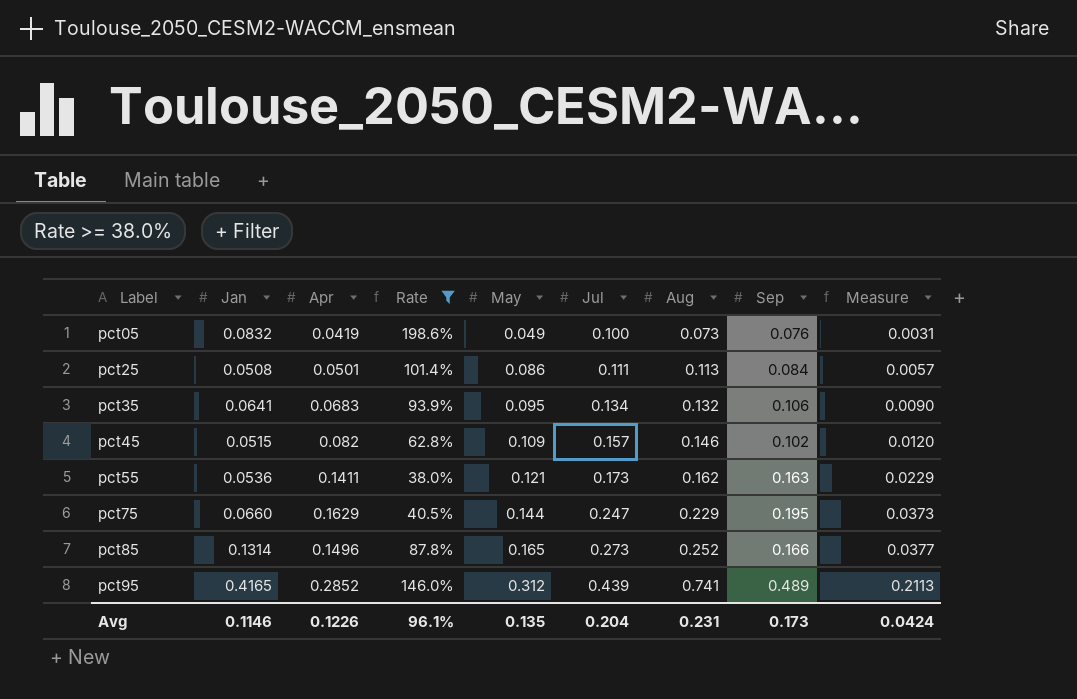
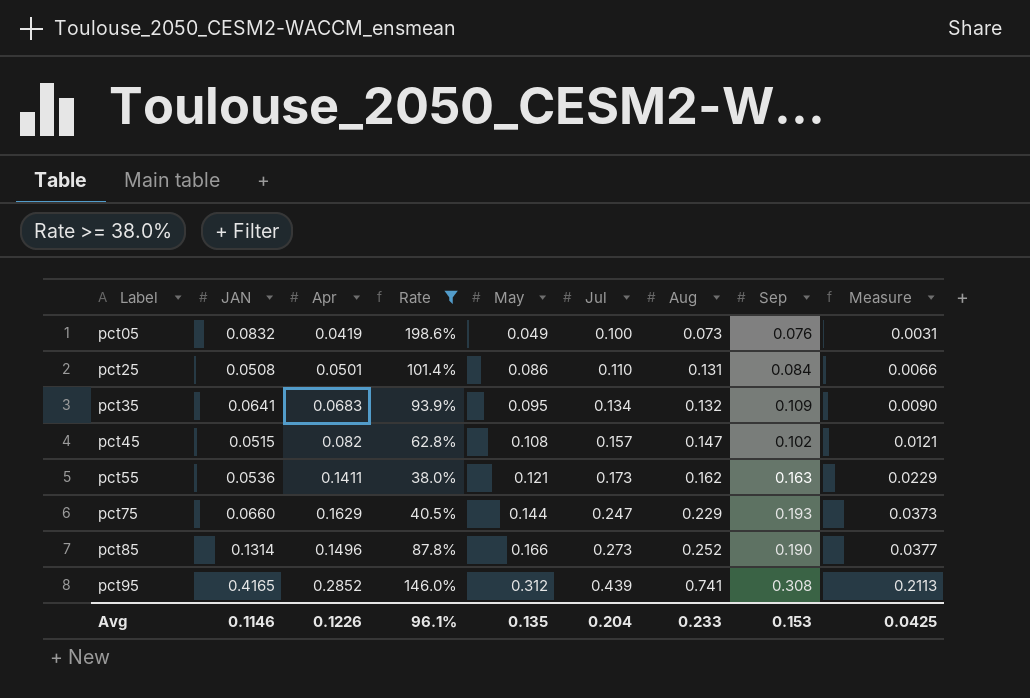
column name: Jan -> JAN
pct25 | Jul: 0.111 -> 0.110
pct25 | Aug: 0.113 -> 0.131
pct25 | Measure: 0.0057 -> 0.0066
pct35 | Sep: 0.106 -> 0.109
pct45 | May: 0.109 -> 0.108
pct45 | Aug: 0.146 -> 0.147
pct45 | Measure: 0.0120 -> 0.0121
pct75 | Sep: 0.195 -> 0.193
pct85 | May: 0.165 -> 0.166
pct85 | Sep: 0.166 -> 0.190
pct95 | Sep: 0.489 -> 0.308
Avg | Aug: 0.231 -> 0.233
Avg | Sep: 0.173 -> 0.153
Avg | Measure: 0.0424 -> 0.0425

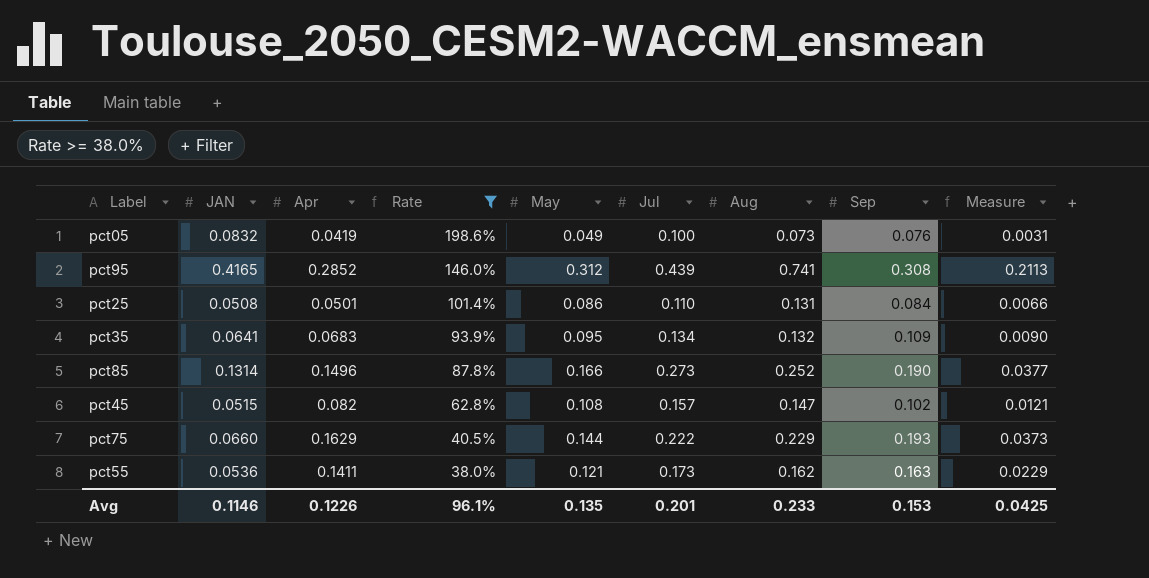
row order: Label ascending -> Rate descending
pct75 | Jul: 0.247 -> 0.222
Avg | Jul: 0.204 -> 0.201

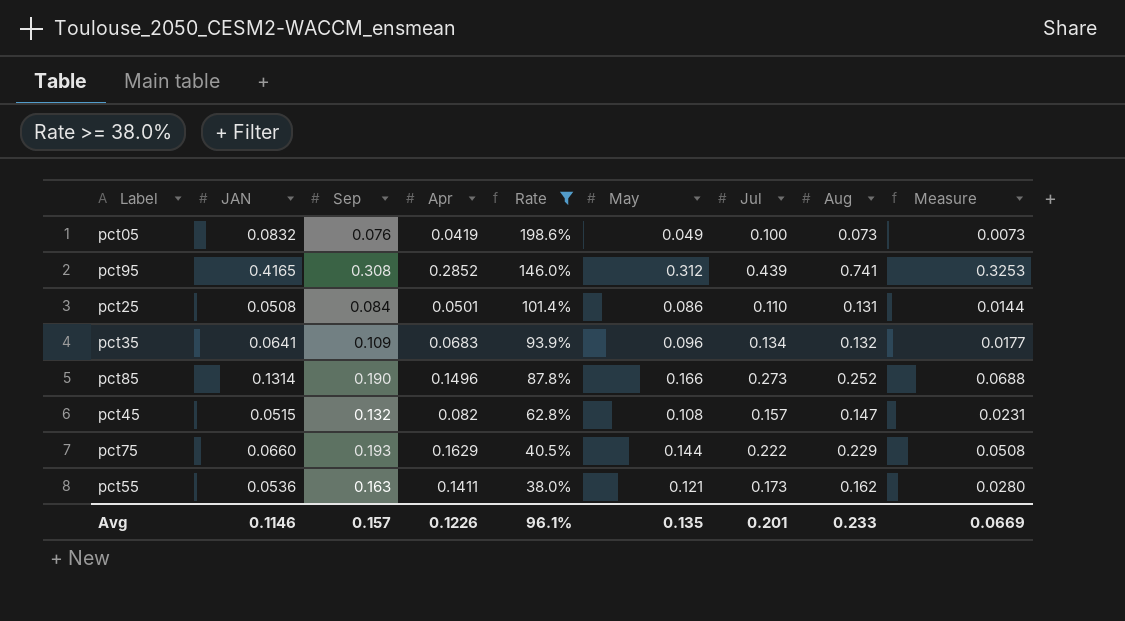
column Sep | position: 8 -> 3
column Measure | formula: [Apr] * [Aug] -> [Jul] * [Aug]
pct35 | May: 0.095 -> 0.096
pct45 | Sep: 0.102 -> 0.132
Avg | Sep: 0.153 -> 0.157
Avg | Measure: 0.0425 -> 0.0669

